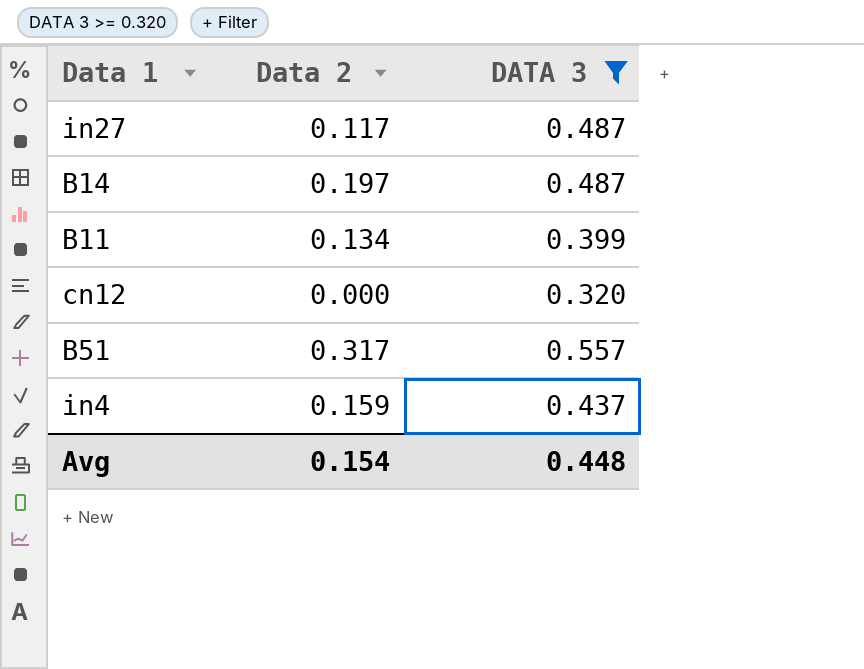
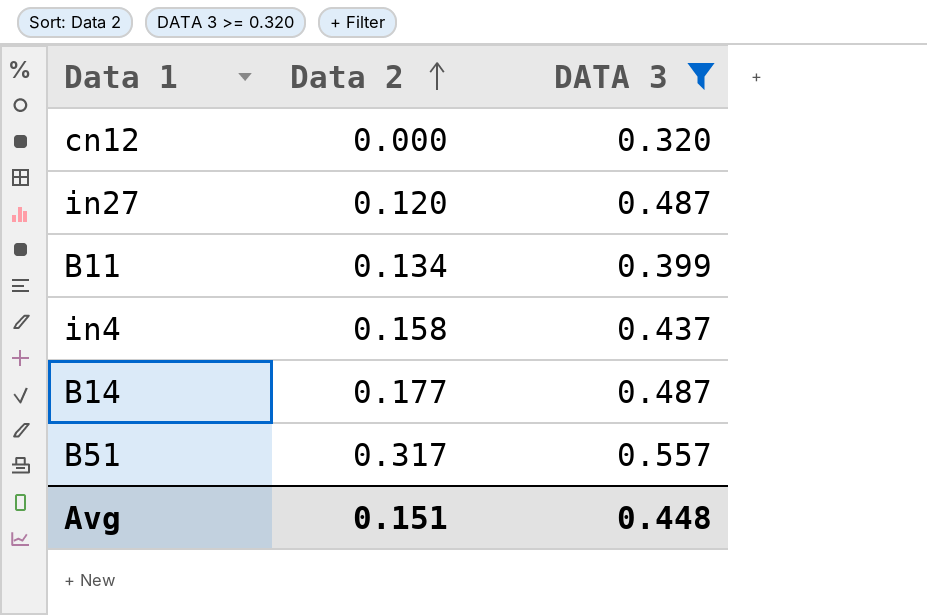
row order: none -> Data 2 ascending
in27 | Data 2: 0.117 -> 0.120
in4 | Data 2: 0.159 -> 0.158
B14 | Data 2: 0.197 -> 0.177
Avg | Data 2: 0.154 -> 0.151

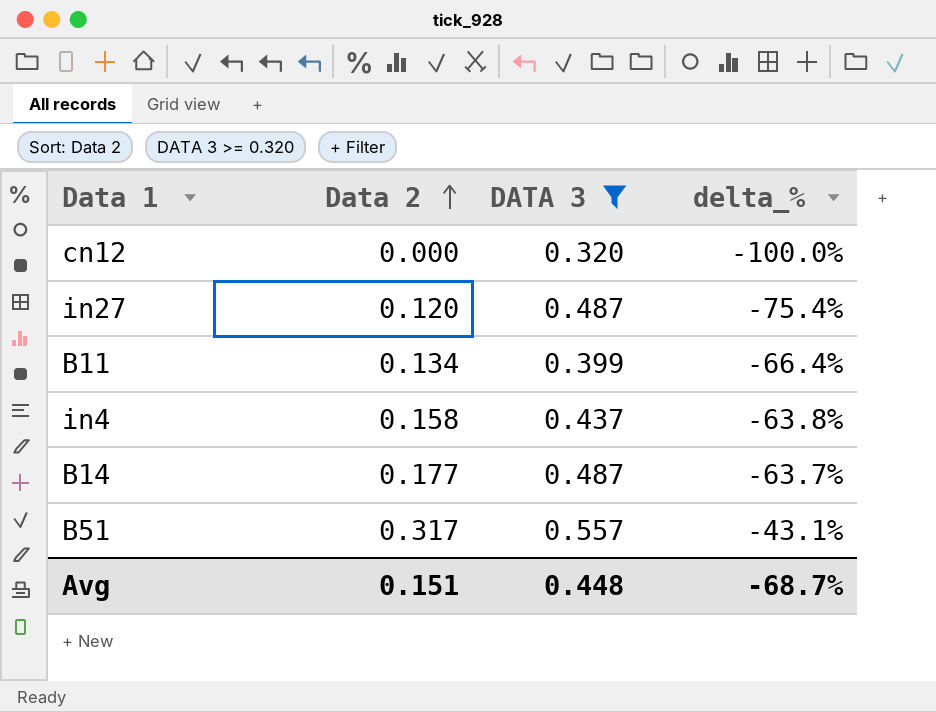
column delta_% | formula: none -> ([Data 2] - [DATA 3]) / [DATA 3]

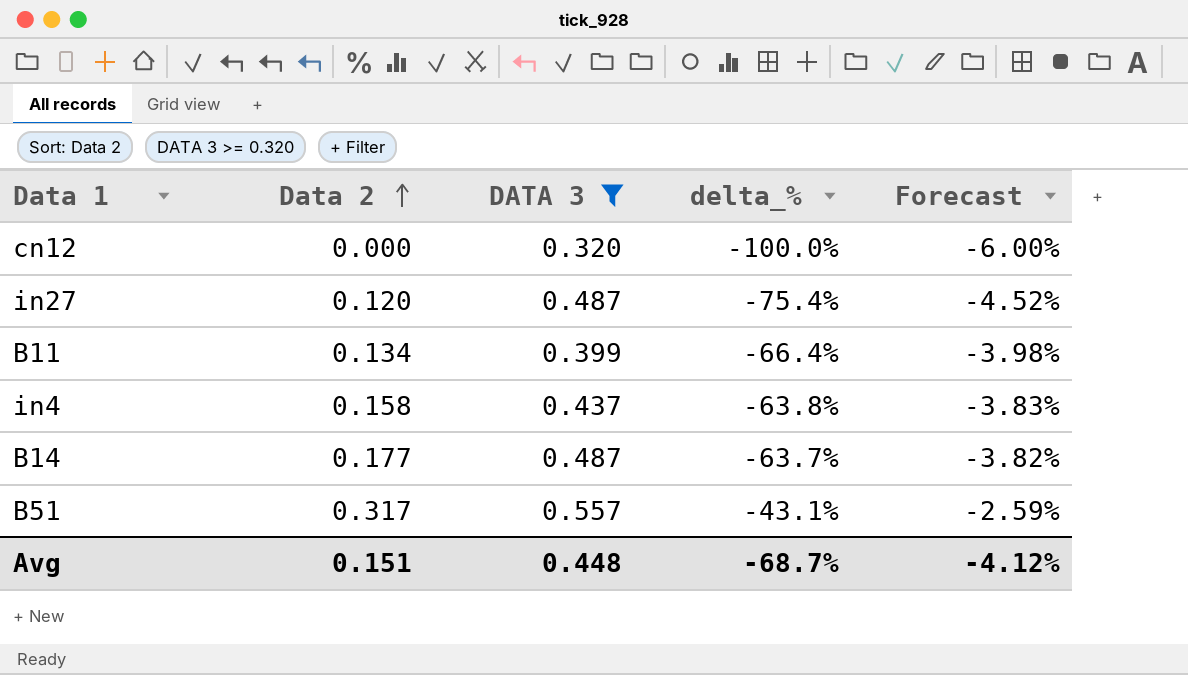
column Forecast | formula: none -> [delta_%] * 0.06

